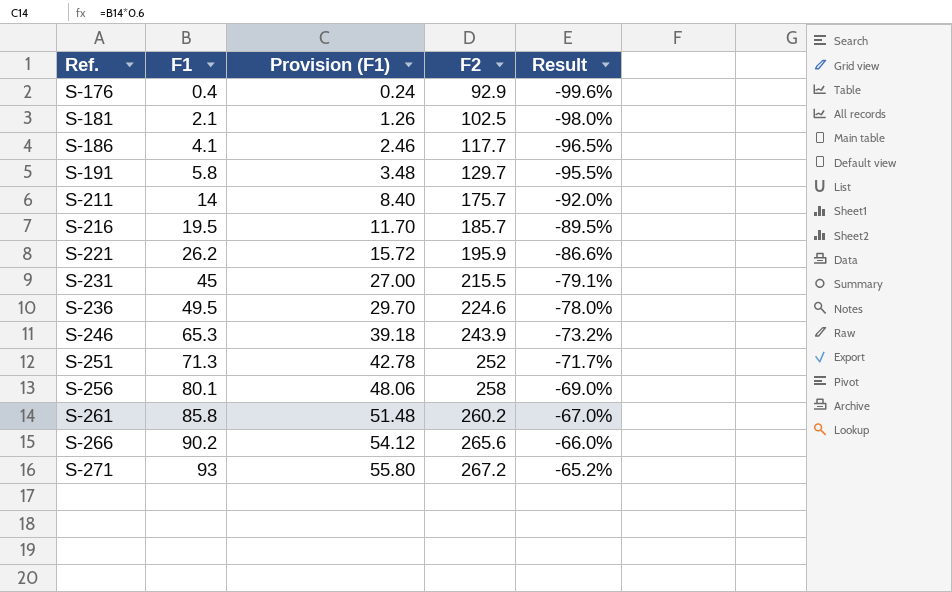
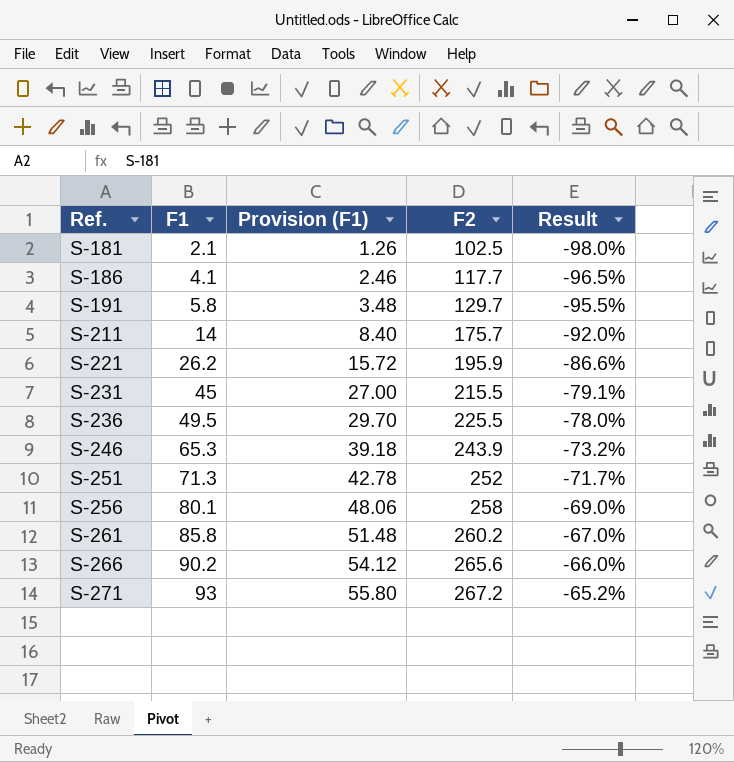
row S-176: 0.4 | 0.24 | 92.9 | -99.6% -> none
row S-216: 19.5 | 11.70 | 185.7 | -89.5% -> none
S-236 | F2: 224.6 -> 225.5

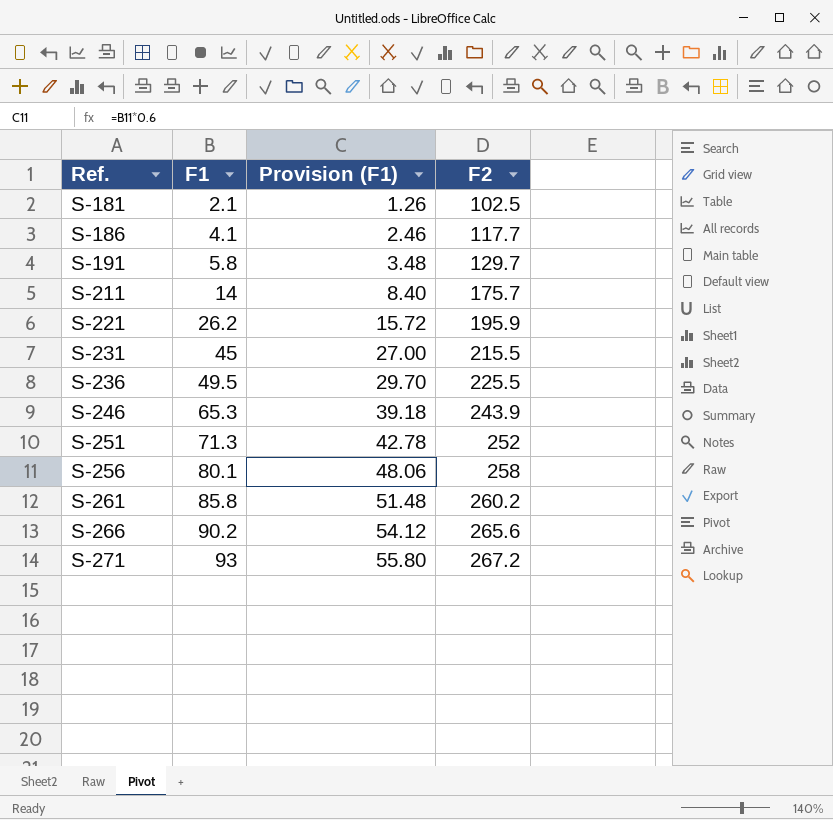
column Result | formula: ([F1] - [F2]) / [F2] -> none

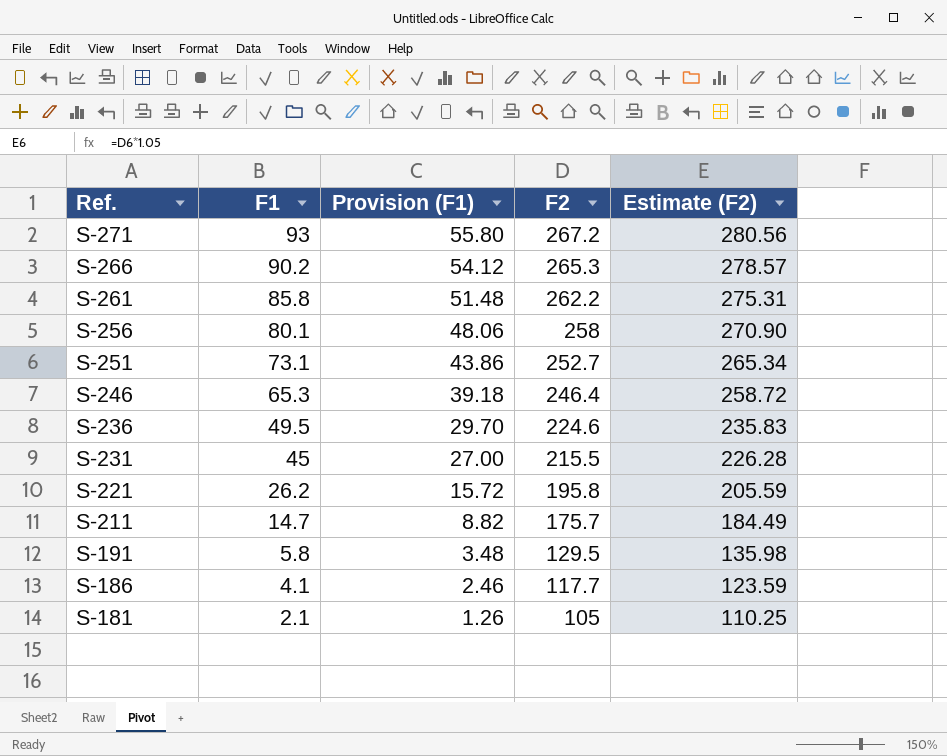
row order: Ref. ascending -> Ref. descending
column Estimate (F2) | formula: none -> [F2] * 1.05
S-266 | F2: 265.6 -> 265.3
S-261 | F2: 260.2 -> 262.2
S-251 | F1: 71.3 -> 73.1
S-251 | Provision (F1): 42.78 -> 43.86
S-251 | F2: 252 -> 252.7
S-246 | F2: 243.9 -> 246.4
S-236 | F2: 225.5 -> 224.6
S-221 | F2: 195.9 -> 195.8
S-211 | F1: 14 -> 14.7
S-211 | Provision (F1): 8.40 -> 8.82
S-191 | F2: 129.7 -> 129.5
S-181 | F2: 102.5 -> 105

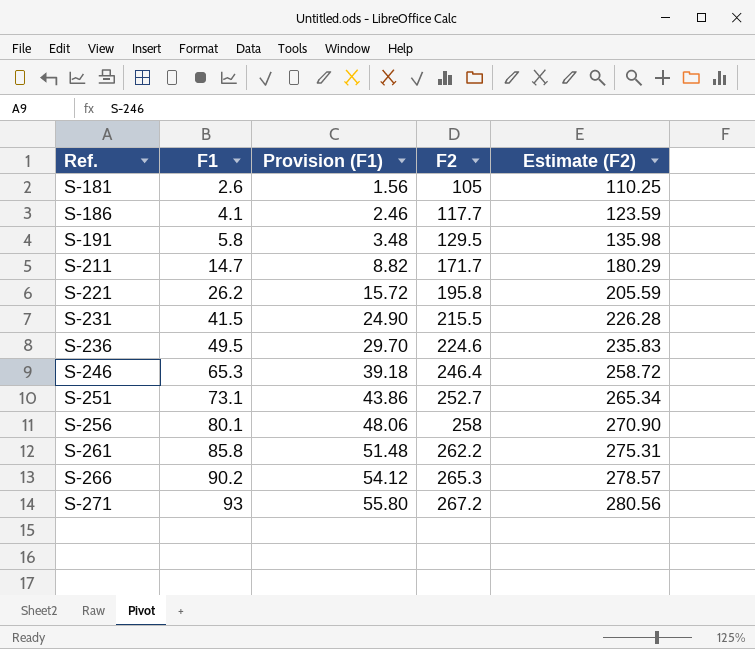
row order: Ref. descending -> Ref. ascending
S-181 | F1: 2.1 -> 2.6
S-181 | Provision (F1): 1.26 -> 1.56
S-211 | F2: 175.7 -> 171.7
S-211 | Estimate (F2): 184.49 -> 180.29
S-231 | F1: 45 -> 41.5
S-231 | Provision (F1): 27.00 -> 24.90

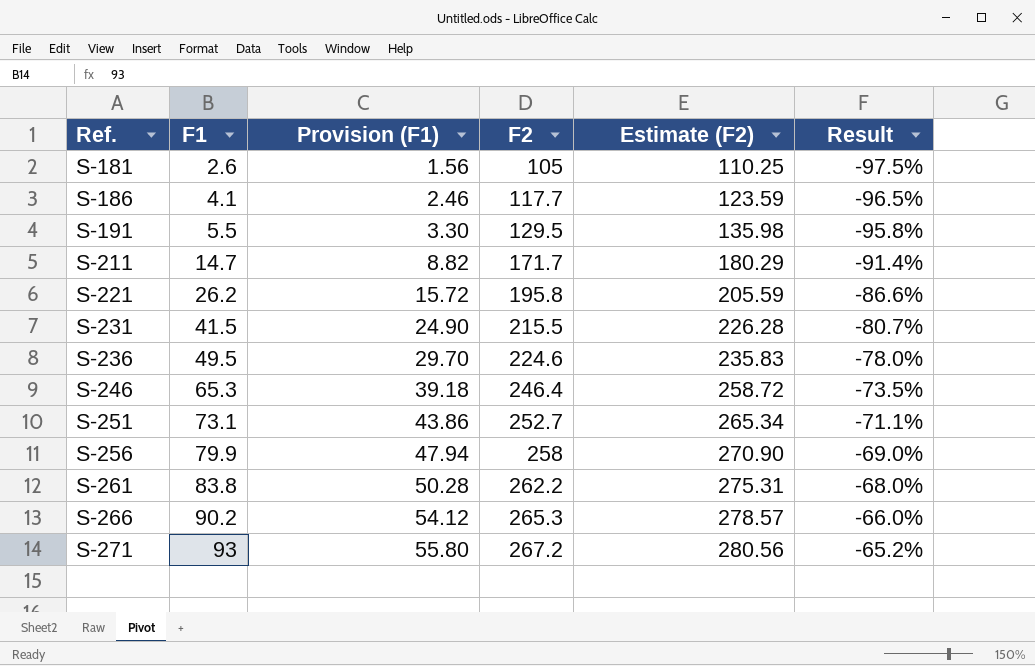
column Result | formula: none -> ([F1] - [F2]) / [F2]
S-191 | F1: 5.8 -> 5.5
S-191 | Provision (F1): 3.48 -> 3.30
S-256 | F1: 80.1 -> 79.9
S-256 | Provision (F1): 48.06 -> 47.94
S-261 | F1: 85.8 -> 83.8
S-261 | Provision (F1): 51.48 -> 50.28

